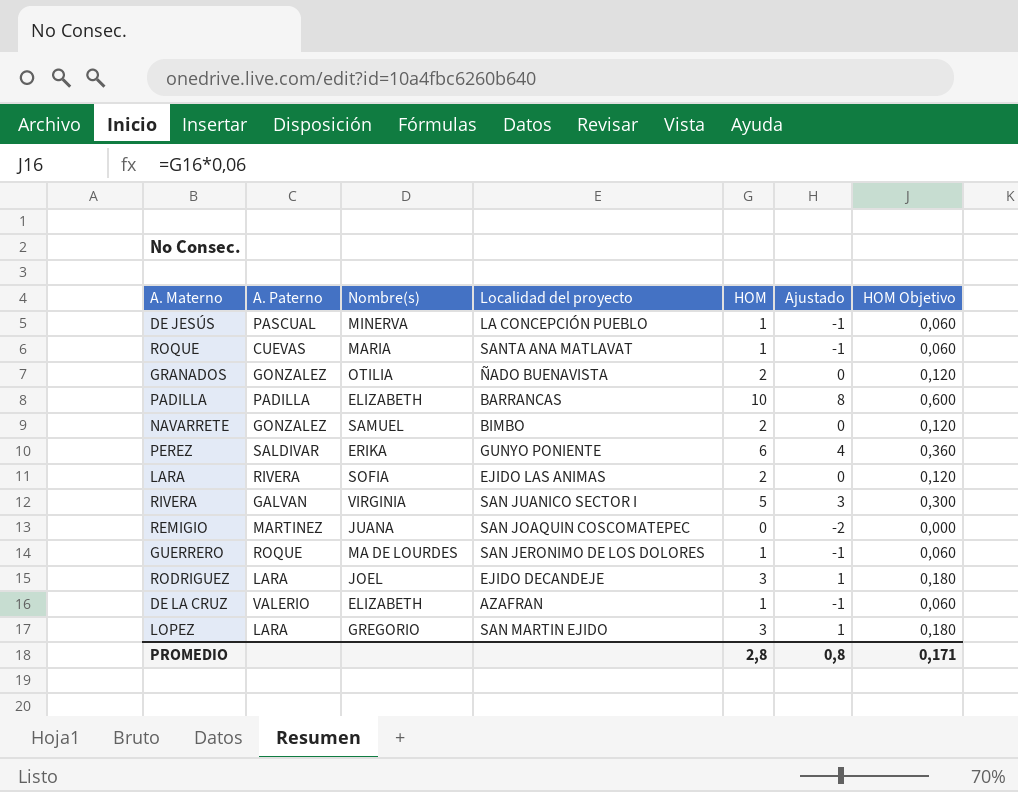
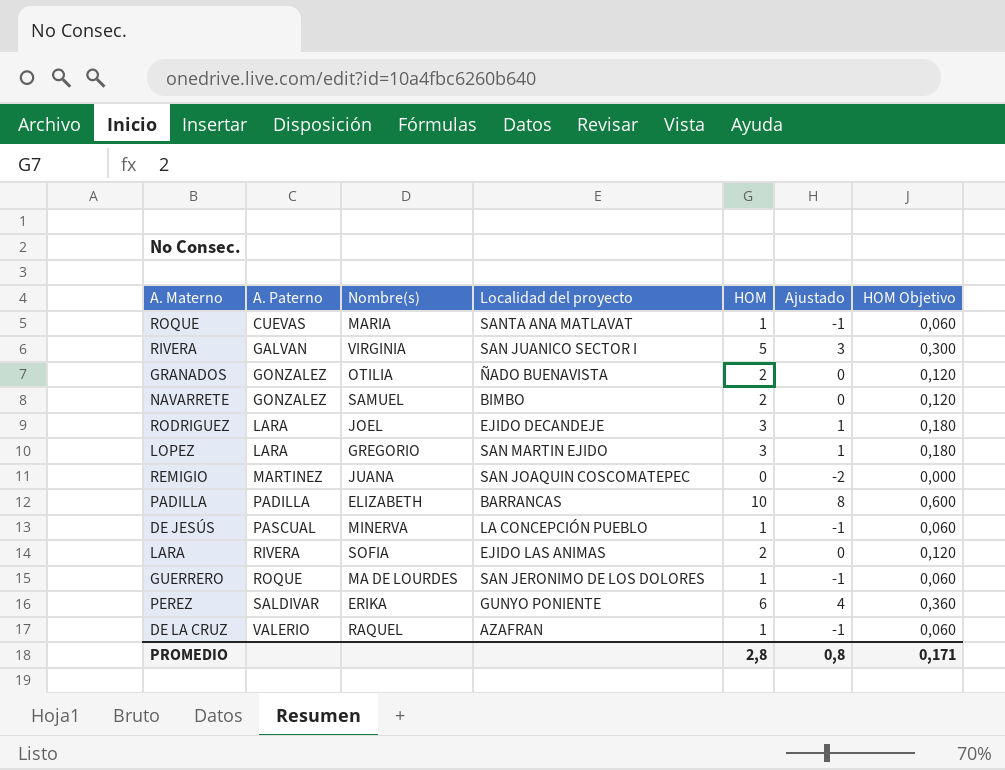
row order: none -> A. Paterno ascending
DE LA CRUZ | Nombre(s): ELIZABETH -> RAQUEL

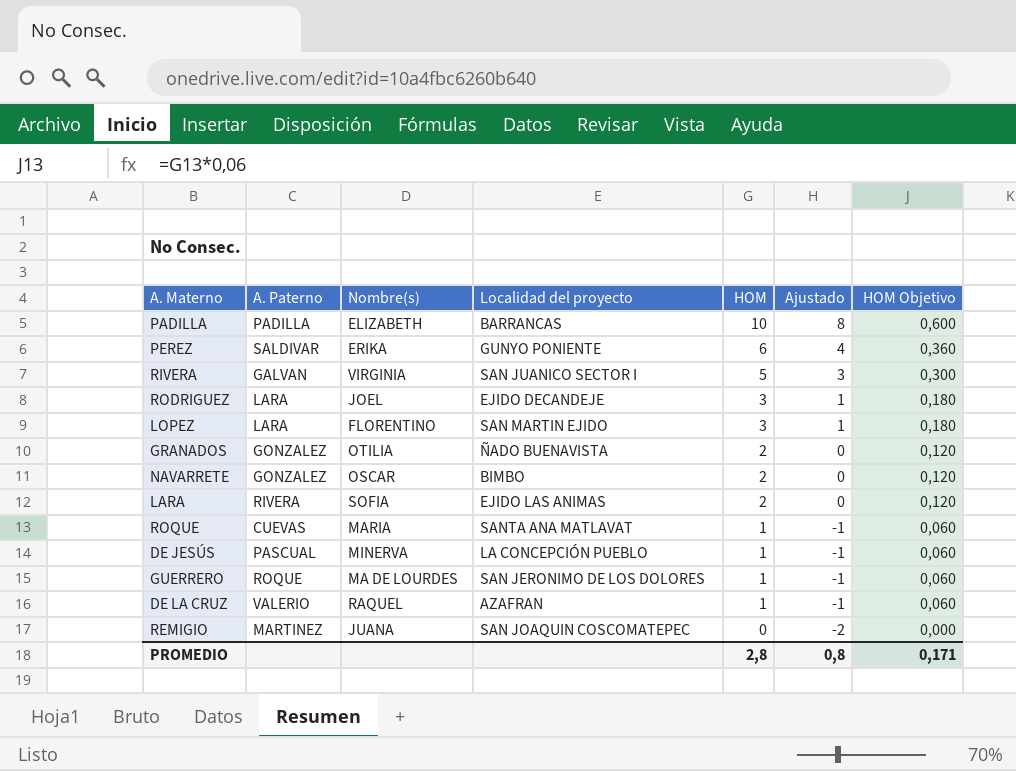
row order: A. Paterno ascending -> HOM descending
LOPEZ | Nombre(s): GREGORIO -> FLORENTINO
NAVARRETE | Nombre(s): SAMUEL -> OSCAR

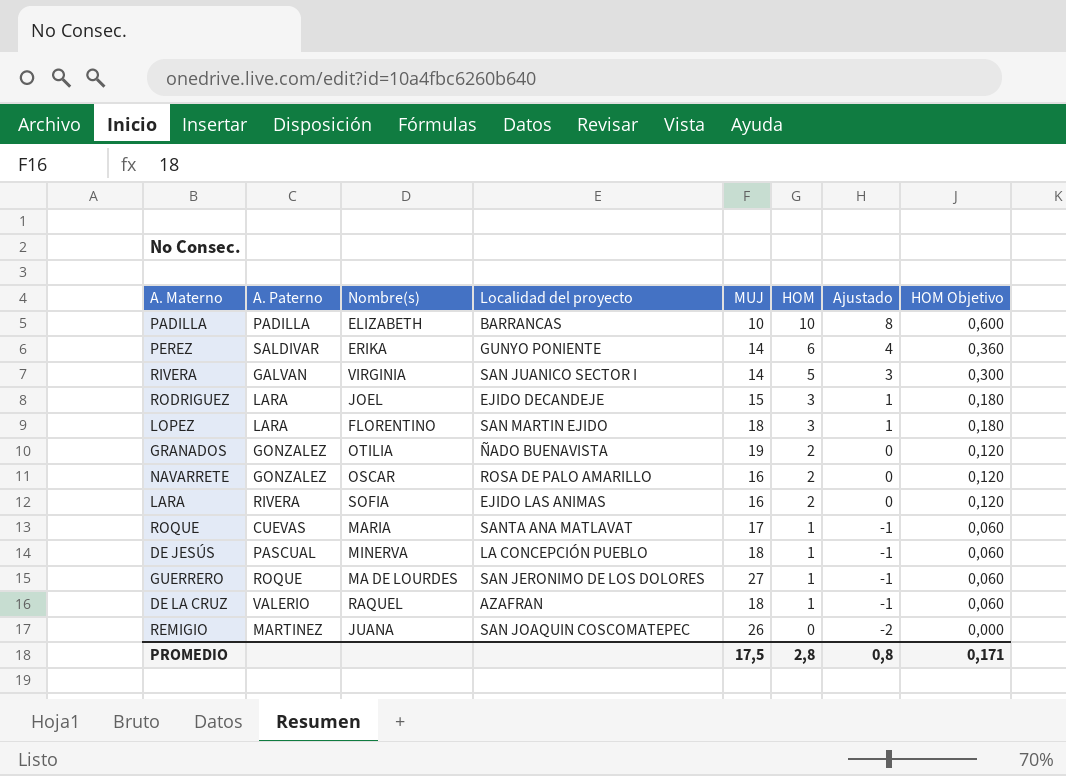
column MUJ | position: none -> 5
NAVARRETE | Localidad del proyecto: BIMBO -> ROSA DE PALO AMARILLO

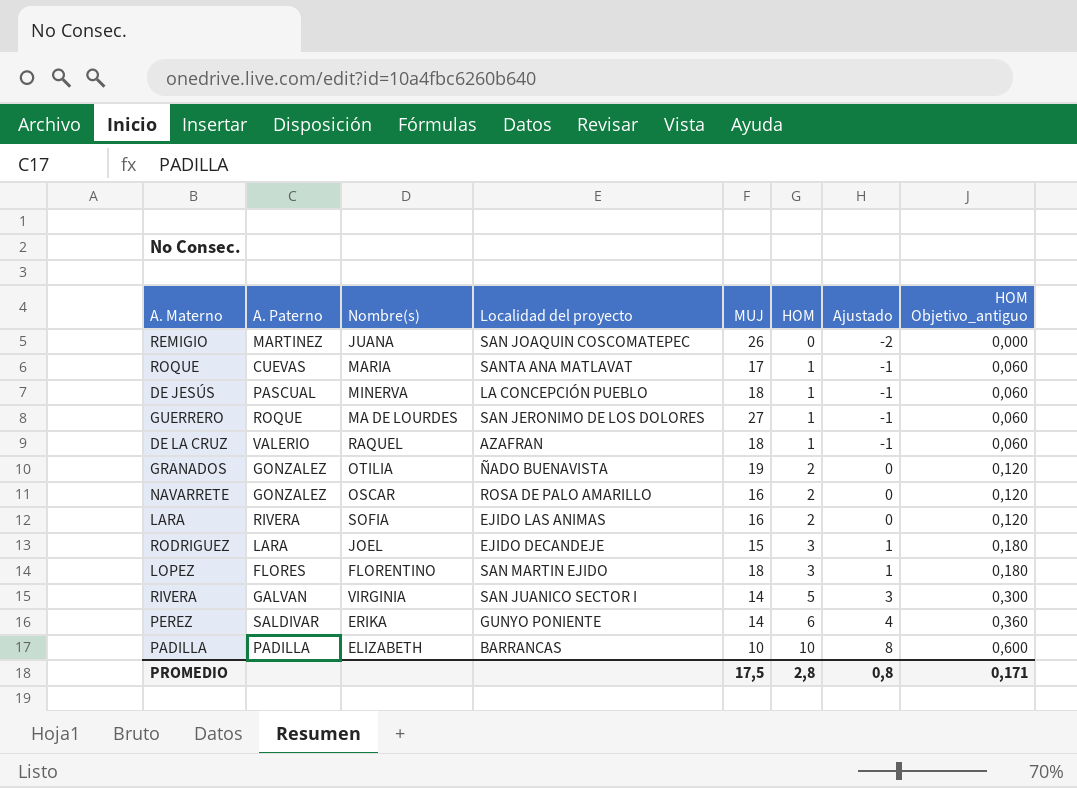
row order: HOM descending -> HOM ascending
column name: HOM Objetivo -> HOM Objetivo_antiguo
LOPEZ | A. Paterno: LARA -> FLORES

